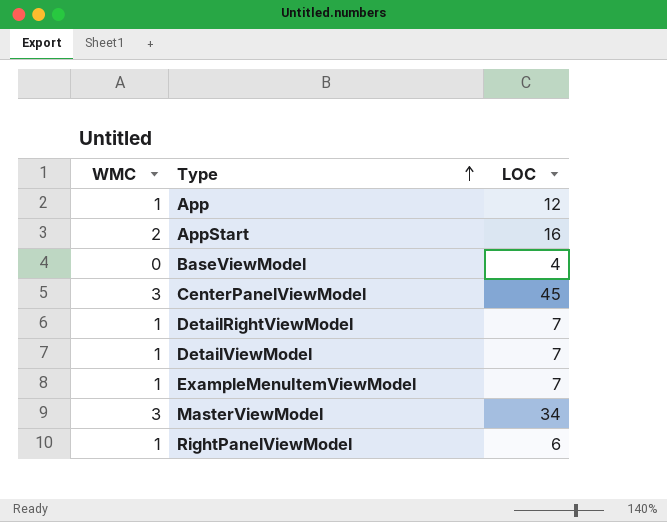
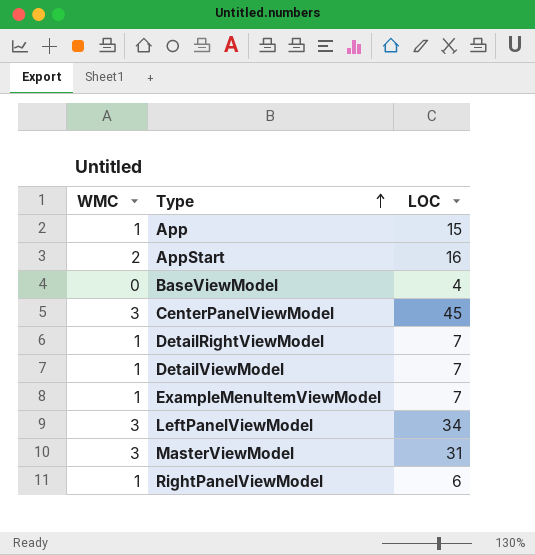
App | LOC: 12 -> 15
row LeftPanelViewModel: none -> 3 | 34
MasterViewModel | LOC: 34 -> 31

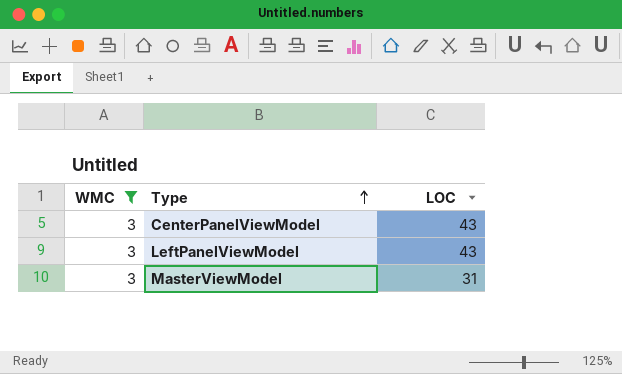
filter: none -> WMC = 3
CenterPanelViewModel | LOC: 45 -> 43
LeftPanelViewModel | LOC: 34 -> 43

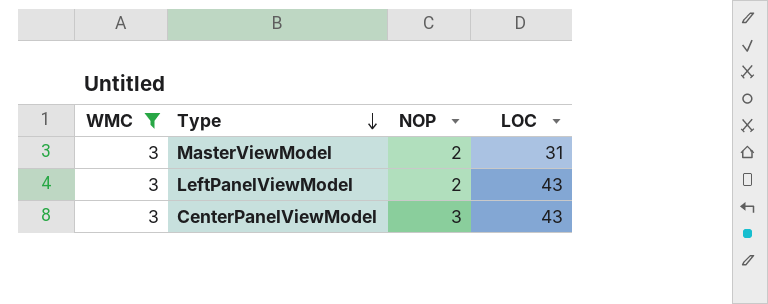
row order: Type ascending -> Type descending
column NOP | position: none -> 3

